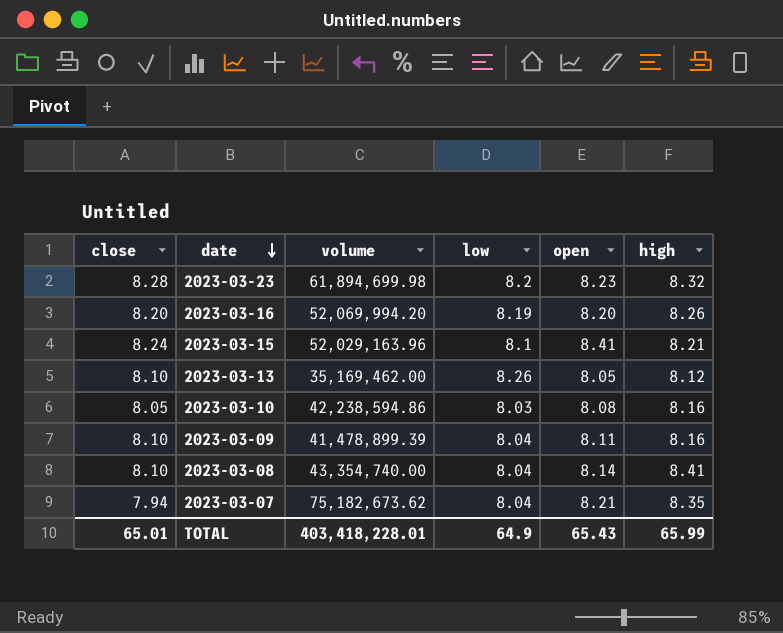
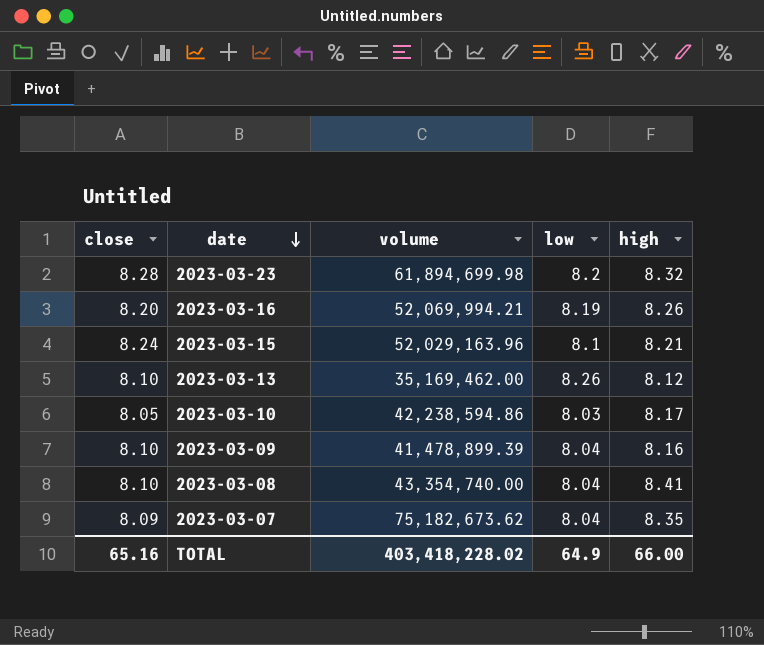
column open | position: 5 -> none
2023-03-16 | volume: 52,069,994.20 -> 52,069,994.21
2023-03-10 | high: 8.16 -> 8.17
2023-03-07 | close: 7.94 -> 8.09
TOTAL | close: 65.01 -> 65.16
TOTAL | volume: 403,418,228.01 -> 403,418,228.02
TOTAL | high: 65.99 -> 66.00

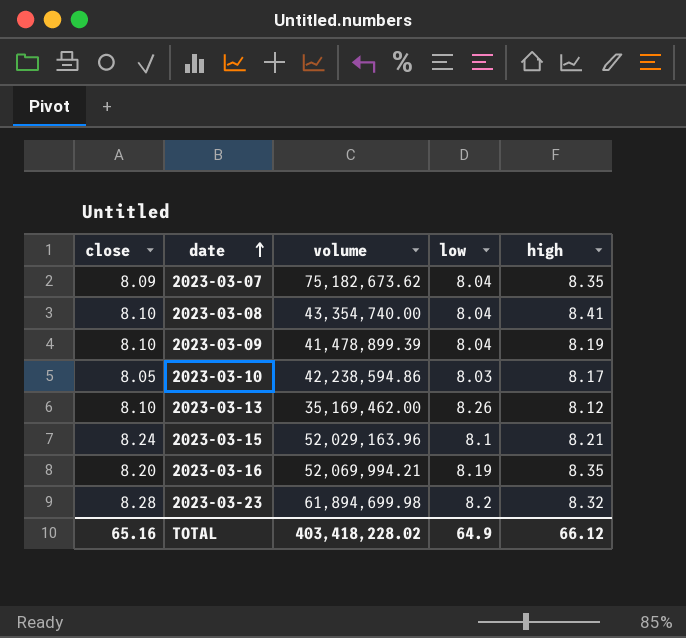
row order: date descending -> date ascending
2023-03-09 | high: 8.16 -> 8.19
2023-03-16 | high: 8.26 -> 8.35
TOTAL | high: 66.00 -> 66.12

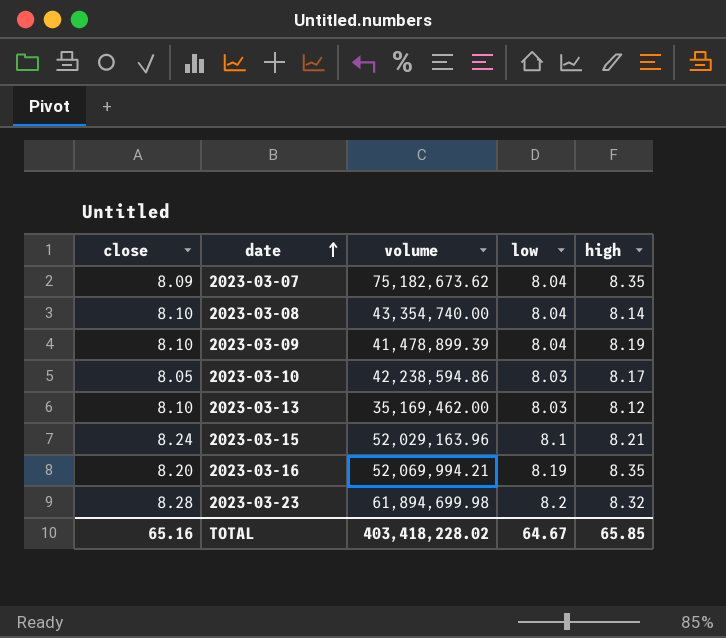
2023-03-08 | high: 8.41 -> 8.14
2023-03-13 | low: 8.26 -> 8.03
TOTAL | low: 64.9 -> 64.67
TOTAL | high: 66.12 -> 65.85

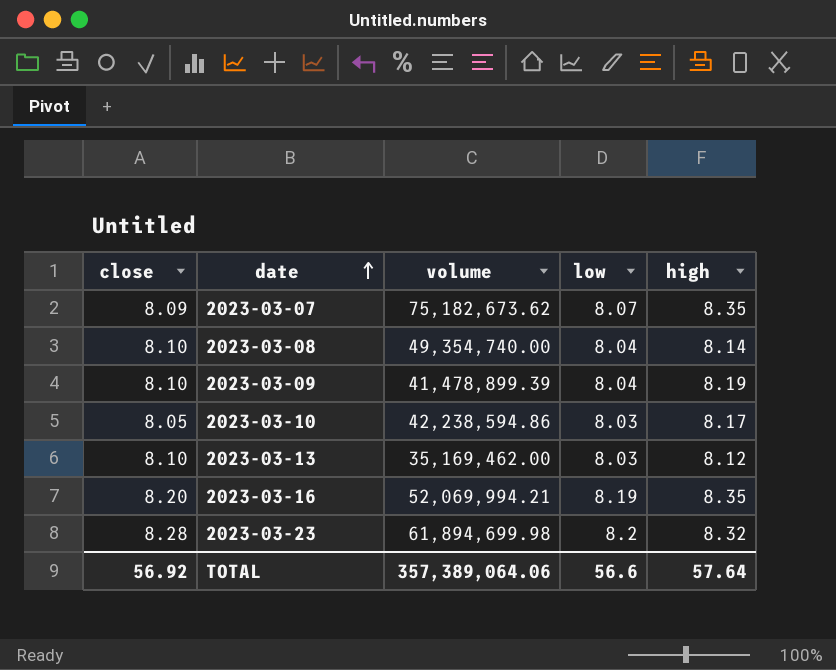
row 2023-03-15: 8.24 | 52,029,163.96 | 8.1 | 8.21 -> none
2023-03-07 | low: 8.04 -> 8.07
2023-03-08 | volume: 43,354,740.00 -> 49,354,740.00
TOTAL | close: 65.16 -> 56.92
TOTAL | volume: 403,418,228.02 -> 357,389,064.06
TOTAL | low: 64.67 -> 56.6
TOTAL | high: 65.85 -> 57.64

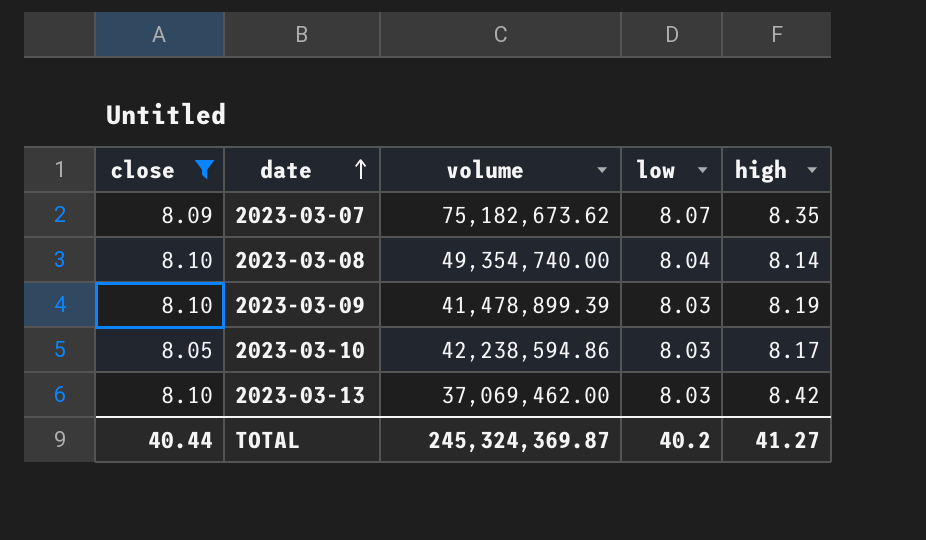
filter: none -> close <= 8.10
2023-03-09 | low: 8.04 -> 8.03
2023-03-13 | volume: 35,169,462.00 -> 37,069,462.00
2023-03-13 | high: 8.12 -> 8.42
TOTAL | close: 56.92 -> 40.44
TOTAL | volume: 357,389,064.06 -> 245,324,369.87
TOTAL | low: 56.6 -> 40.2
TOTAL | high: 57.64 -> 41.27

